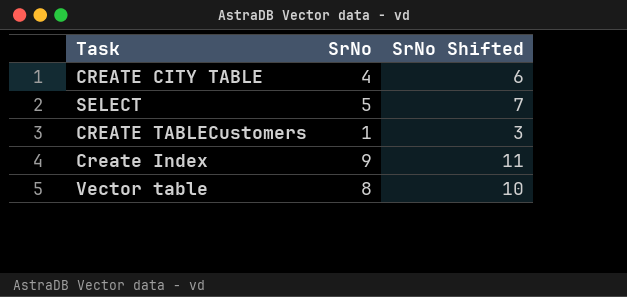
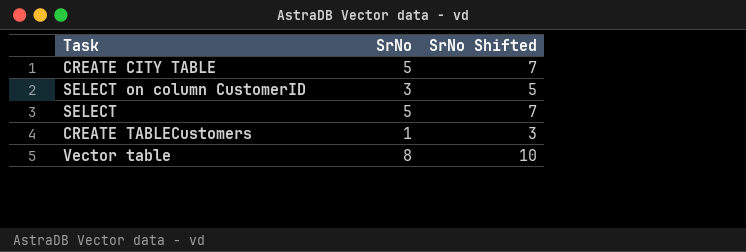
row Create Index: 9 | 11 -> none
CREATE CITY TABLE | SrNo: 4 -> 5
CREATE CITY TABLE | SrNo Shifted: 6 -> 7
row SELECT on column CustomerID: none -> 3 | 5

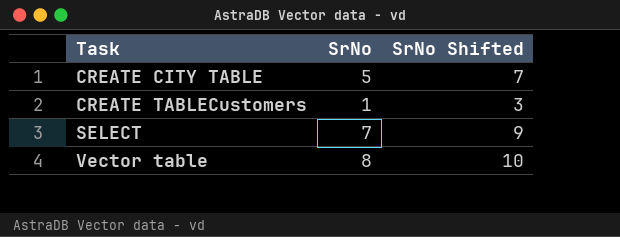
row order: none -> Task ascending
row SELECT on column CustomerID: 3 | 5 -> none
SELECT | SrNo: 5 -> 7
SELECT | SrNo Shifted: 7 -> 9

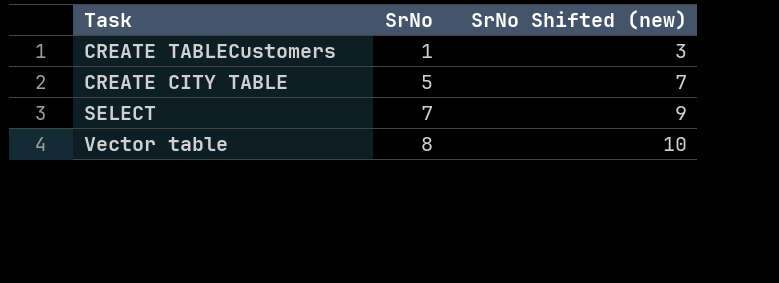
row order: Task ascending -> SrNo ascending
column name: SrNo Shifted -> SrNo Shifted (new)

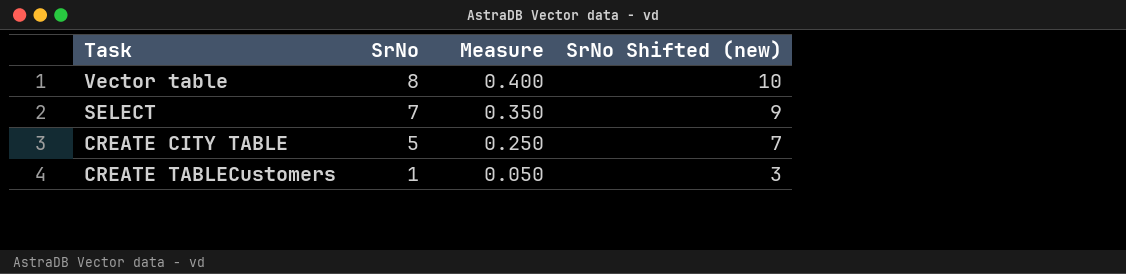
row order: SrNo ascending -> SrNo descending
column Measure | formula: none -> [SrNo] * 0.05

